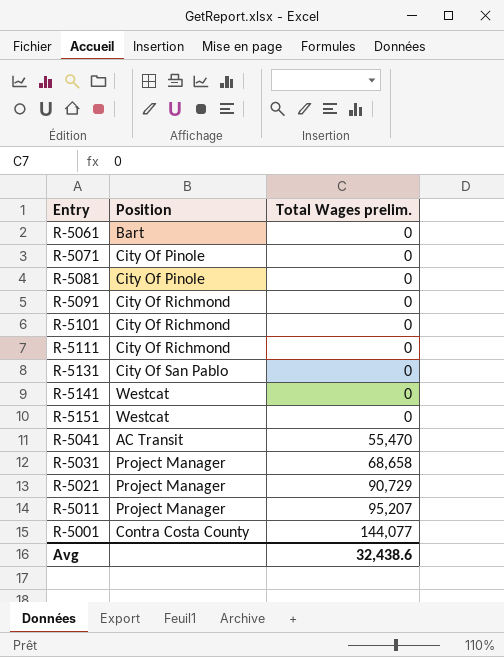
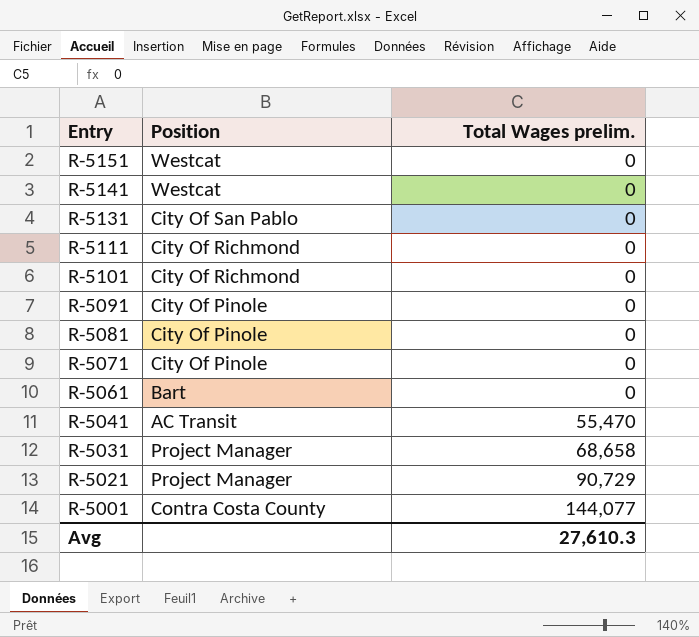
row order: Total Wages prelim. ascending -> Entry descending
row R-5011: Project Manager | 95,207 -> none
R-5091 | Position: City Of Richmond -> City Of Pinole
Avg | Total Wages prelim.: 32,438.6 -> 27,610.3

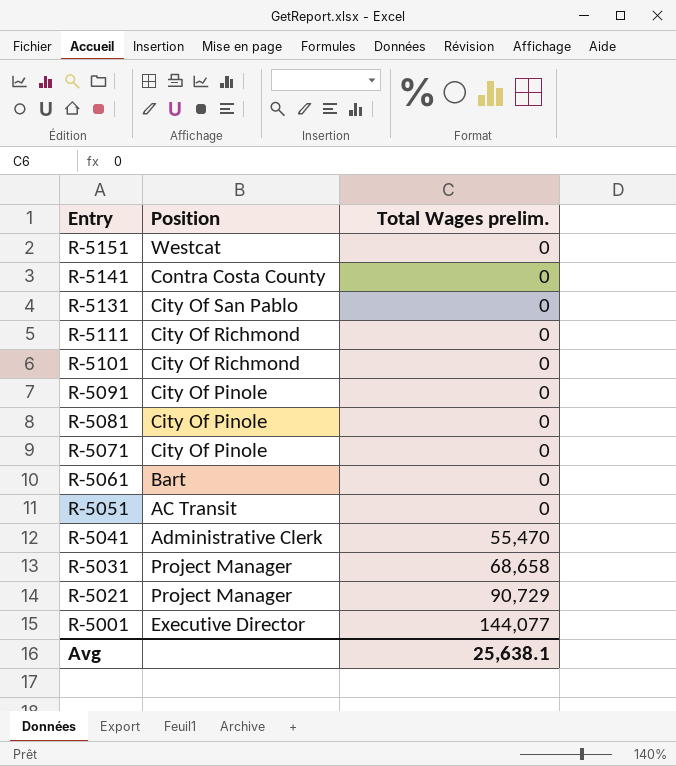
R-5141 | Position: Westcat -> Contra Costa County
row R-5051: none -> AC Transit | 0
R-5041 | Position: AC Transit -> Administrative Clerk
R-5001 | Position: Contra Costa County -> Executive Director
Avg | Total Wages prelim.: 27,610.3 -> 25,638.1

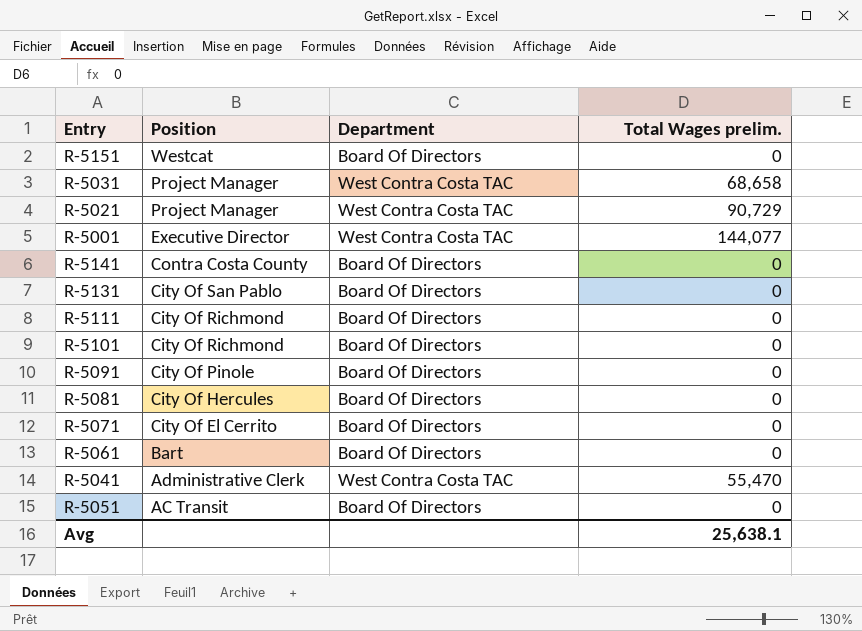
row order: Entry descending -> Position descending
column Department | position: none -> 3
R-5081 | Position: City Of Pinole -> City Of Hercules
R-5071 | Position: City Of Pinole -> City Of El Cerrito

